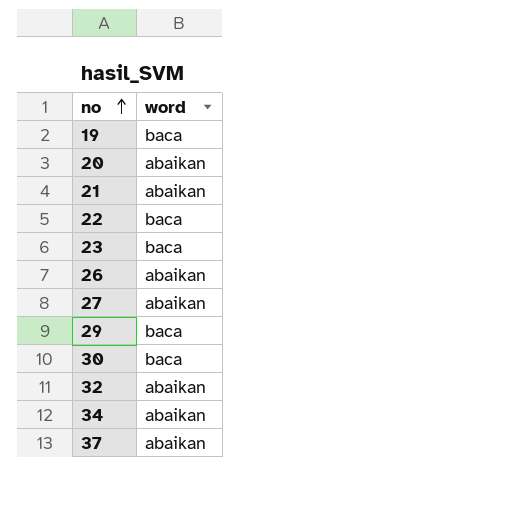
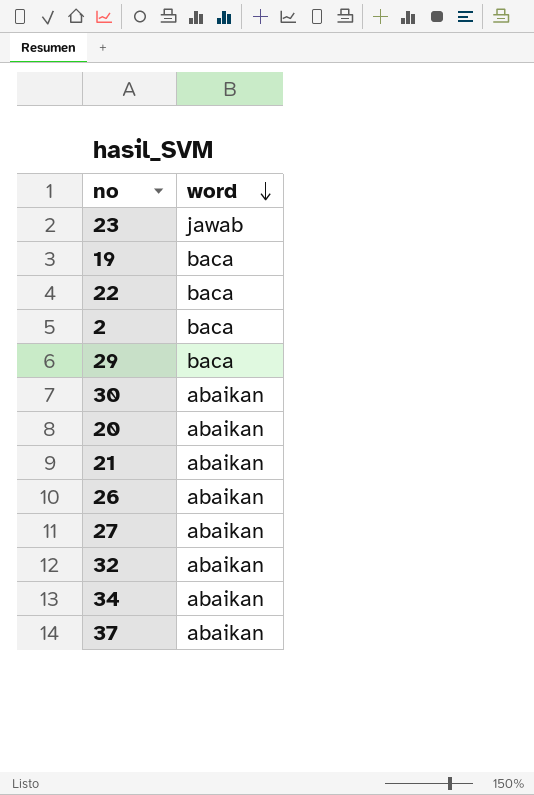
row order: no ascending -> word descending
23 | word: baca -> jawab
row 2: none -> baca
30 | word: baca -> abaikan

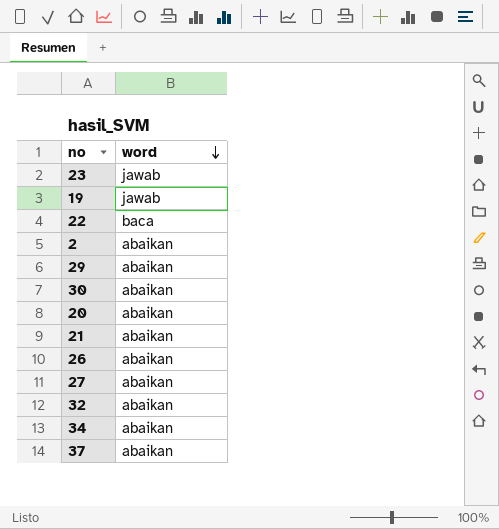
19 | word: baca -> jawab
2 | word: baca -> abaikan
29 | word: baca -> abaikan

